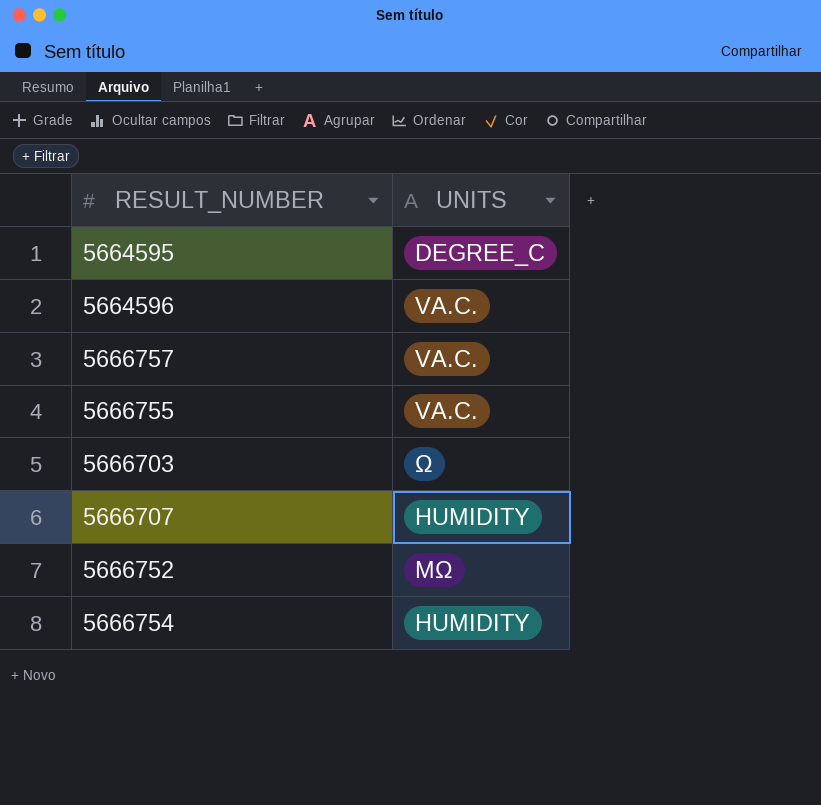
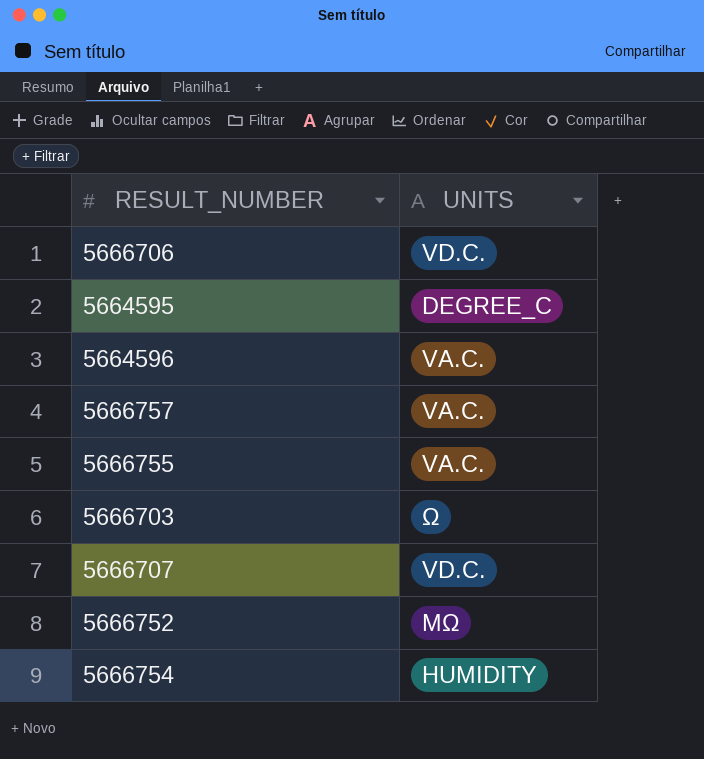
row 5666706: none -> VD.C.
5666707 | UNITS: HUMIDITY -> VD.C.

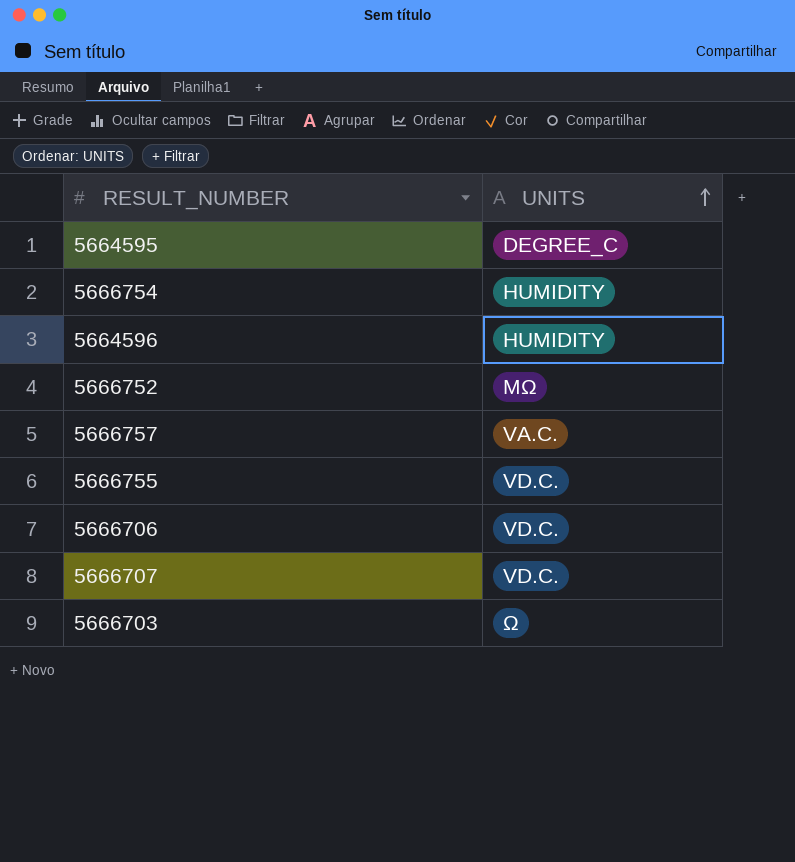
row order: none -> UNITS ascending
5664596 | UNITS: VA.C. -> HUMIDITY
5666755 | UNITS: VA.C. -> VD.C.

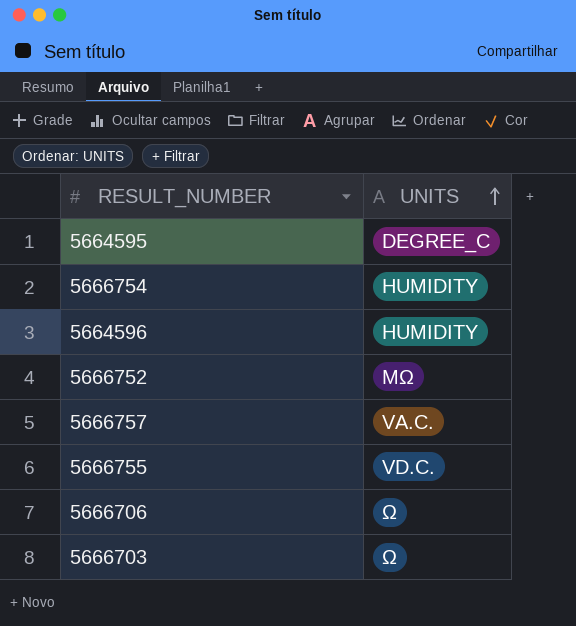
row 5666707: VD.C. -> none
5666706 | UNITS: VD.C. -> Ω

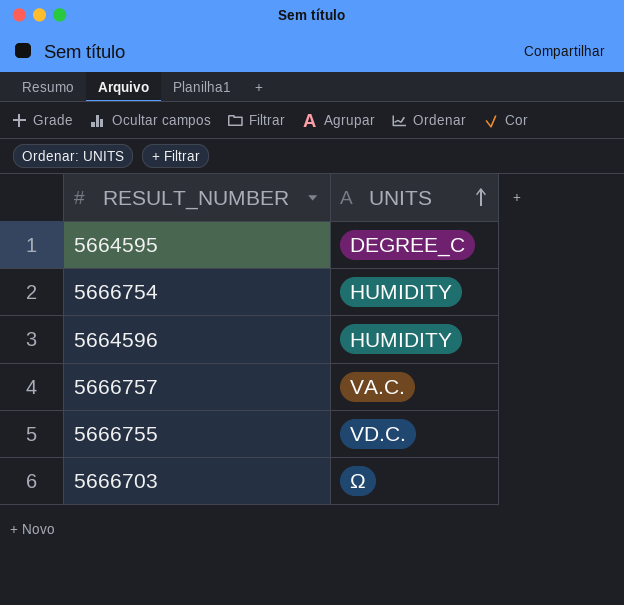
row 5666752: MΩ -> none
row 5666706: Ω -> none

